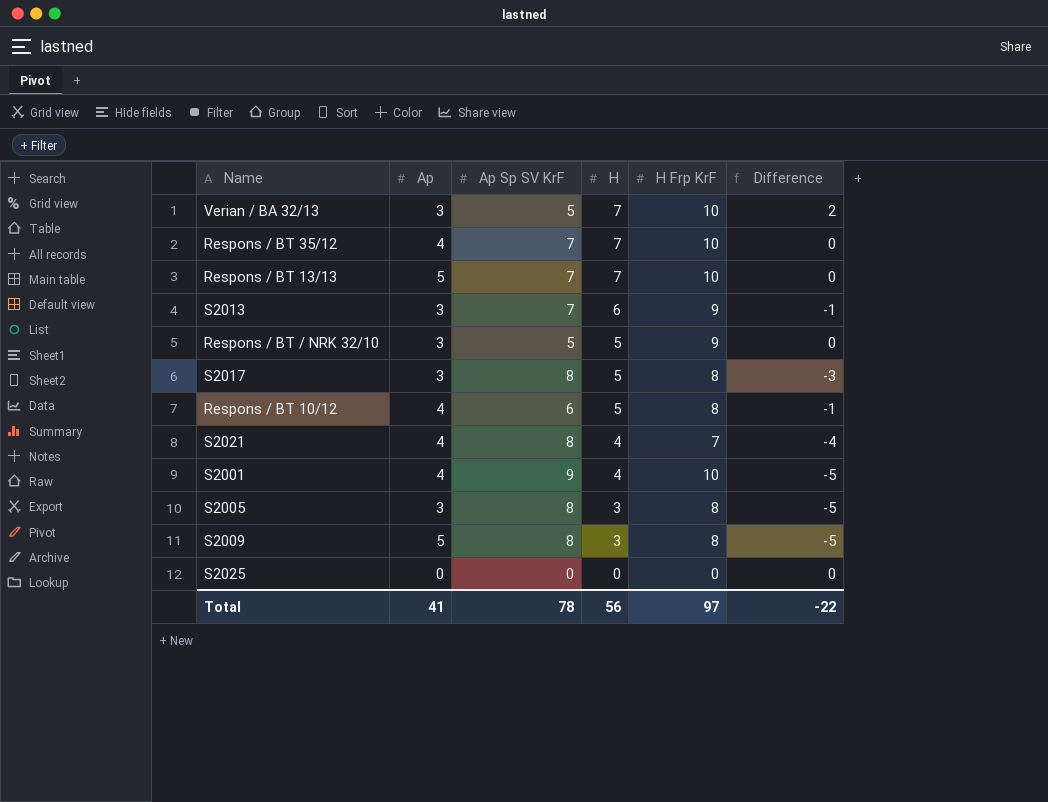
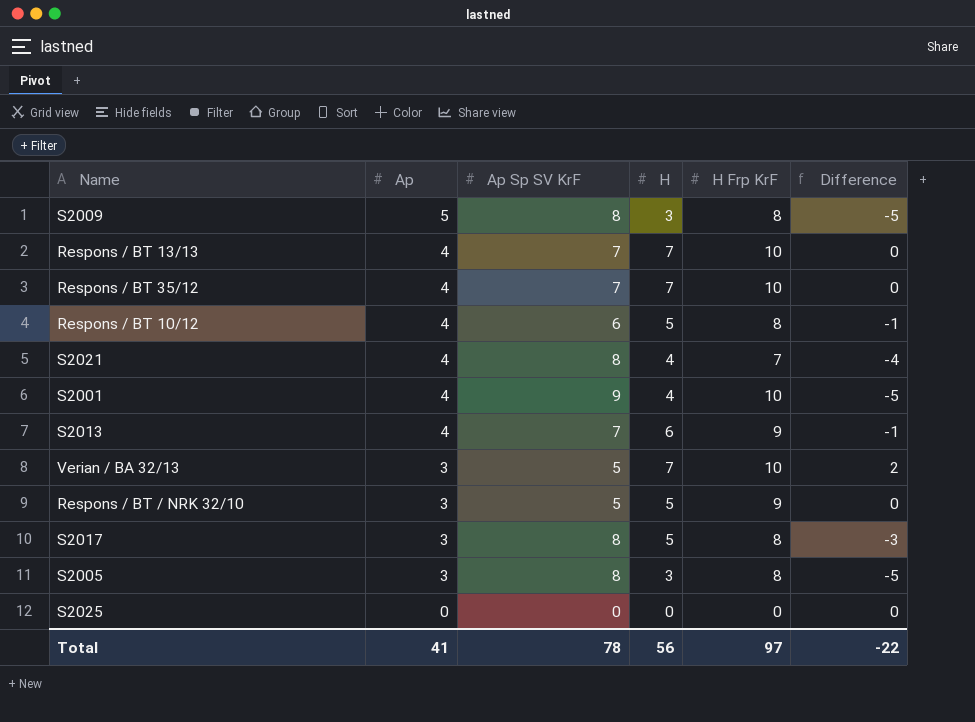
row order: H descending -> Ap descending
Respons / BT 13/13 | Ap: 5 -> 4
S2013 | Ap: 3 -> 4

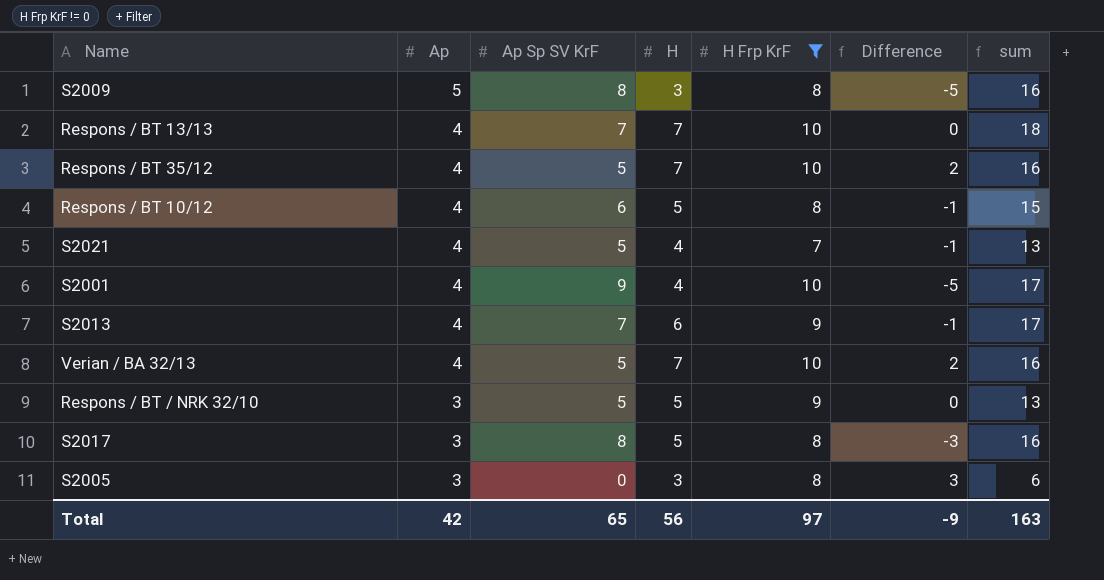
filter: none -> H Frp KrF != 0
column sum | formula: none -> [Ap] + [Ap Sp SV KrF] + [H]
Respons / BT 35/12 | Ap Sp SV KrF: 7 -> 5
Respons / BT 35/12 | Difference: 0 -> 2
S2021 | Ap Sp SV KrF: 8 -> 5
S2021 | Difference: -4 -> -1
Verian / BA 32/13 | Ap: 3 -> 4
S2005 | Ap Sp SV KrF: 8 -> 0
S2005 | Difference: -5 -> 3
Total | Ap: 41 -> 42
Total | Ap Sp SV KrF: 78 -> 65
Total | Difference: -22 -> -9

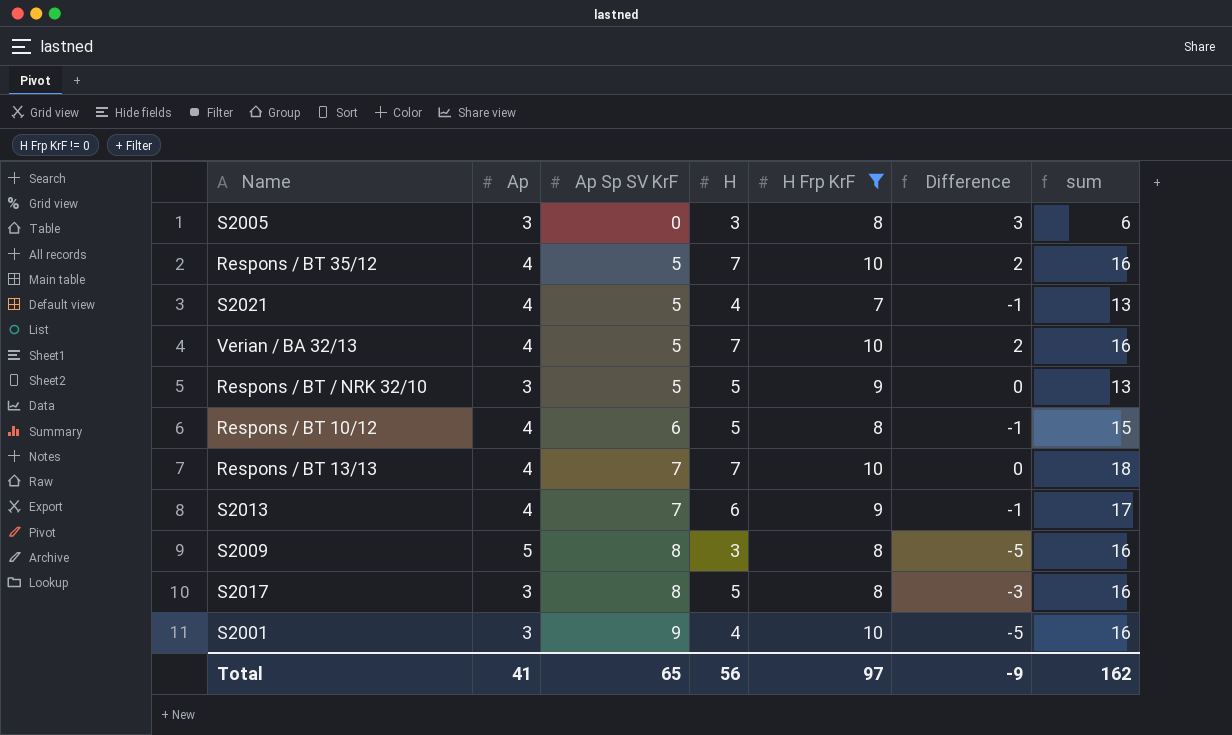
row order: Ap descending -> Ap Sp SV KrF ascending
S2001 | Ap: 4 -> 3
S2001 | sum: 17 -> 16
Total | Ap: 42 -> 41
Total | sum: 163 -> 162

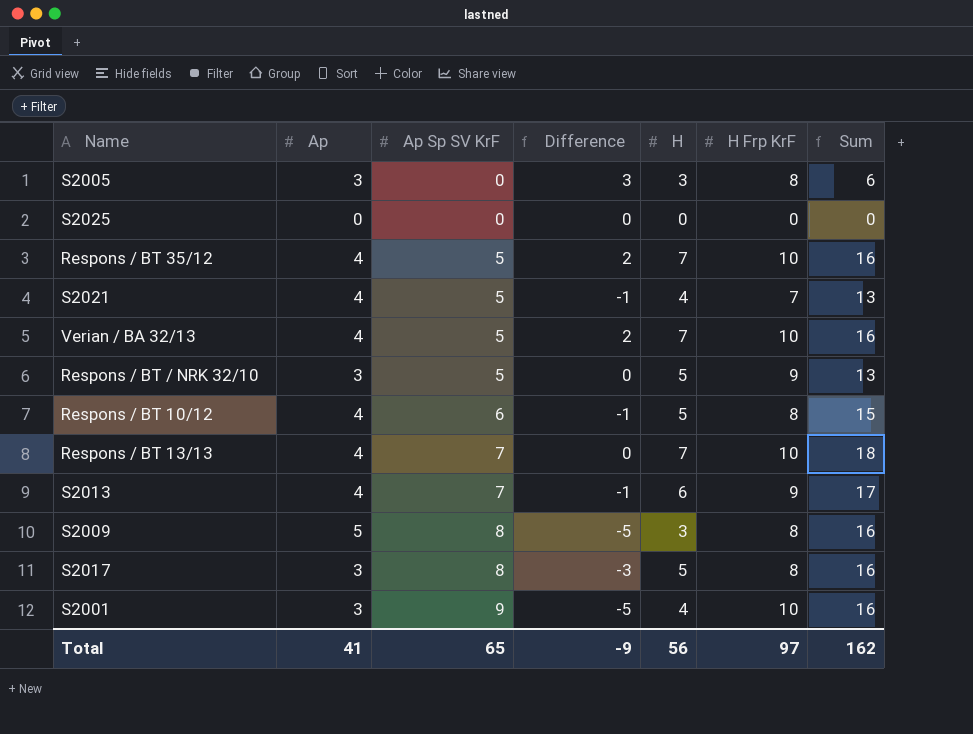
filter: H Frp KrF != 0 -> none
column Difference | position: 6 -> 4
column name: sum -> Sum

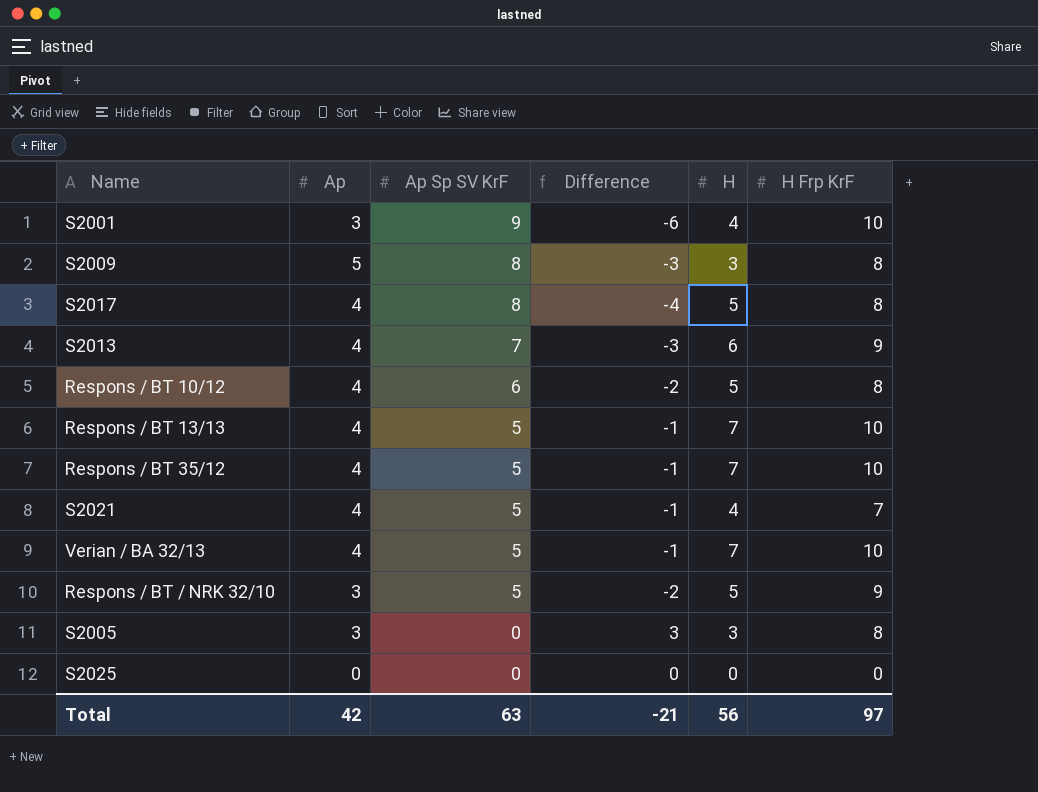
row order: Ap Sp SV KrF ascending -> Ap Sp SV KrF descending
column Sum | formula: [Ap] + [Ap Sp SV KrF] + [H] -> none
column Difference | formula: [H] - [Ap Sp SV KrF] -> [Ap] - [Ap Sp SV KrF]
S2017 | Ap: 3 -> 4
Respons / BT 13/13 | Ap Sp SV KrF: 7 -> 5
Total | Ap: 41 -> 42
Total | Ap Sp SV KrF: 65 -> 63
Total | Difference: -9 -> -21

